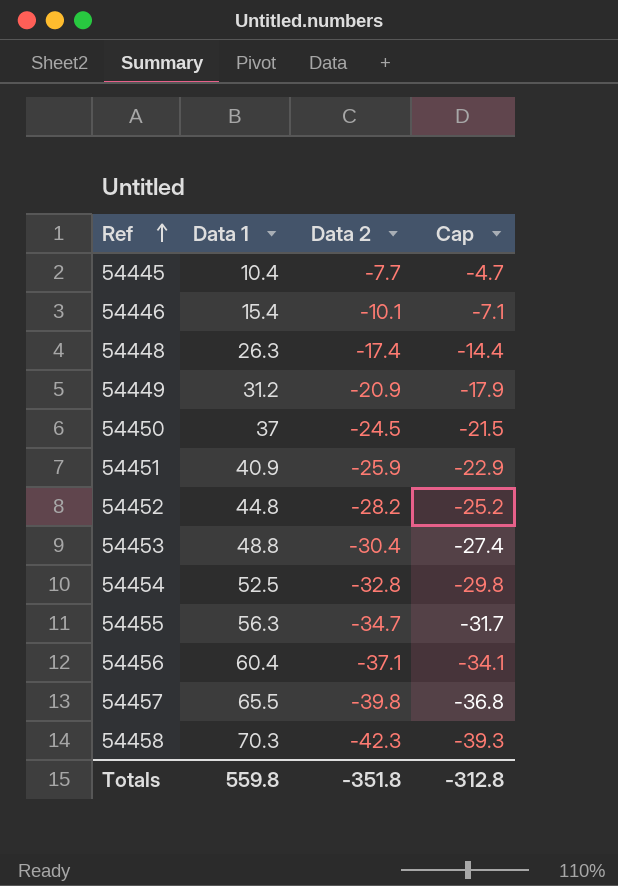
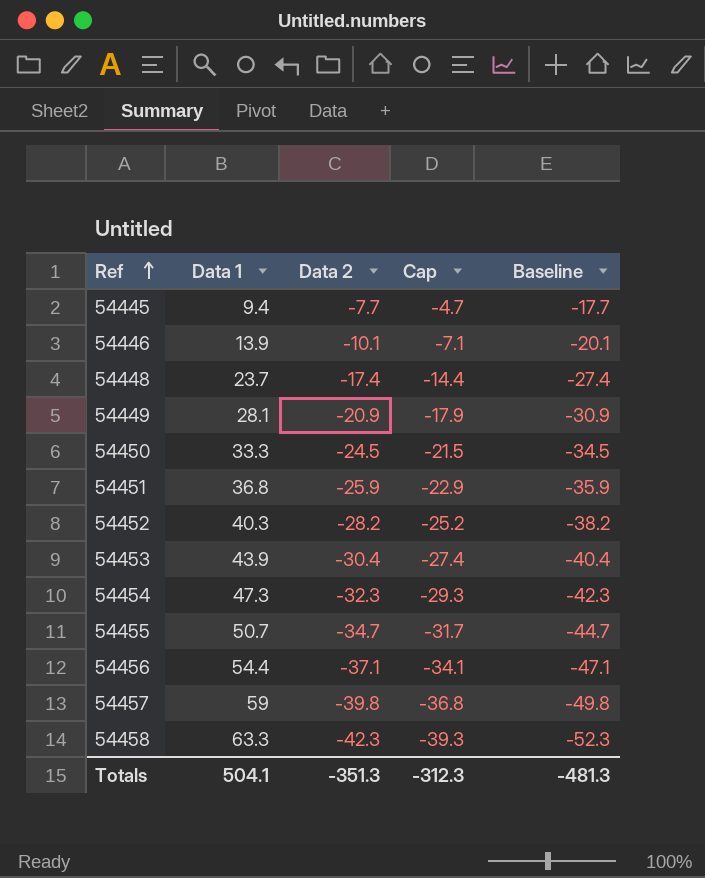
column Baseline | formula: none -> [Data 2] - 10
54445 | Data 1: 10.4 -> 9.4
54446 | Data 1: 15.4 -> 13.9
54448 | Data 1: 26.3 -> 23.7
54449 | Data 1: 31.2 -> 28.1
54450 | Data 1: 37 -> 33.3
54451 | Data 1: 40.9 -> 36.8
54452 | Data 1: 44.8 -> 40.3
54453 | Data 1: 48.8 -> 43.9
54454 | Data 1: 52.5 -> 47.3
54454 | Data 2: -32.8 -> -32.3
54454 | Cap: -29.8 -> -29.3
54455 | Data 1: 56.3 -> 50.7
54456 | Data 1: 60.4 -> 54.4
54457 | Data 1: 65.5 -> 59
54458 | Data 1: 70.3 -> 63.3
Totals | Data 1: 559.8 -> 504.1
Totals | Data 2: -351.8 -> -351.3
Totals | Cap: -312.8 -> -312.3

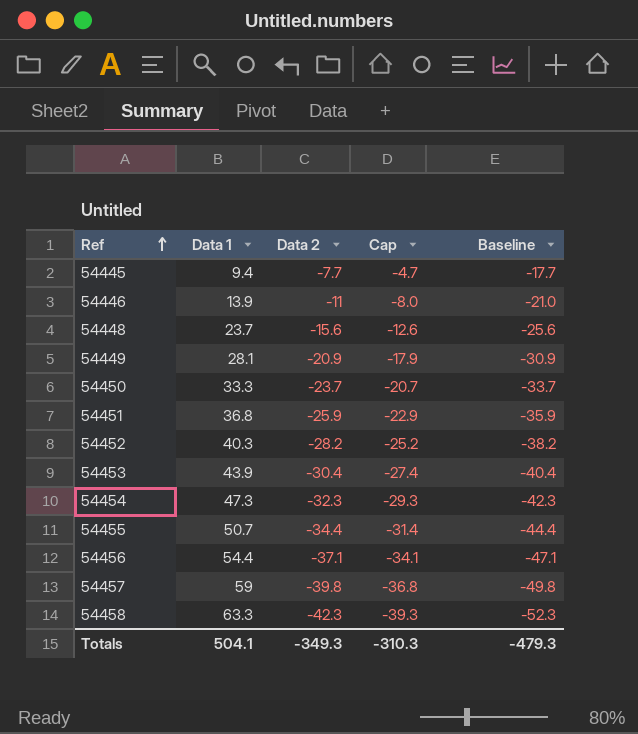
54446 | Data 2: -10.1 -> -11
54446 | Cap: -7.1 -> -8.0
54446 | Baseline: -20.1 -> -21.0
54448 | Data 2: -17.4 -> -15.6
54448 | Cap: -14.4 -> -12.6
54448 | Baseline: -27.4 -> -25.6
54450 | Data 2: -24.5 -> -23.7
54450 | Cap: -21.5 -> -20.7
54450 | Baseline: -34.5 -> -33.7
54455 | Data 2: -34.7 -> -34.4
54455 | Cap: -31.7 -> -31.4
54455 | Baseline: -44.7 -> -44.4
Totals | Data 2: -351.3 -> -349.3
Totals | Cap: -312.3 -> -310.3
Totals | Baseline: -481.3 -> -479.3

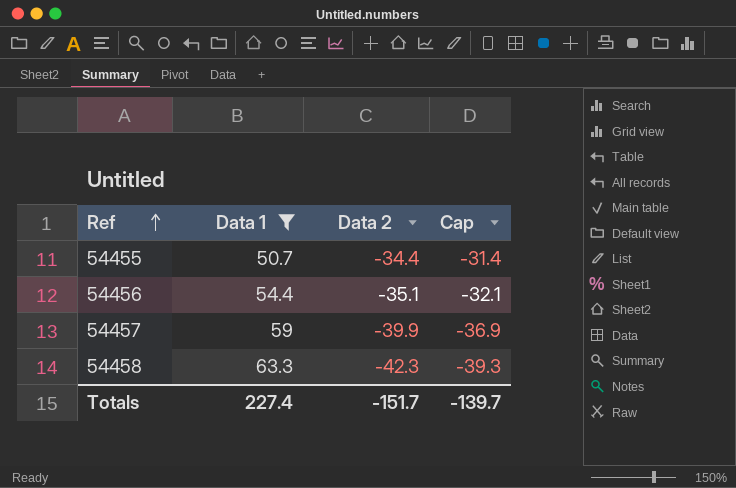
filter: none -> Data 1 >= 50.7
column Baseline | formula: [Data 2] - 10 -> none
54456 | Data 2: -37.1 -> -35.1
54456 | Cap: -34.1 -> -32.1
54457 | Data 2: -39.8 -> -39.9
54457 | Cap: -36.8 -> -36.9
Totals | Data 1: 504.1 -> 227.4
Totals | Data 2: -349.3 -> -151.7
Totals | Cap: -310.3 -> -139.7

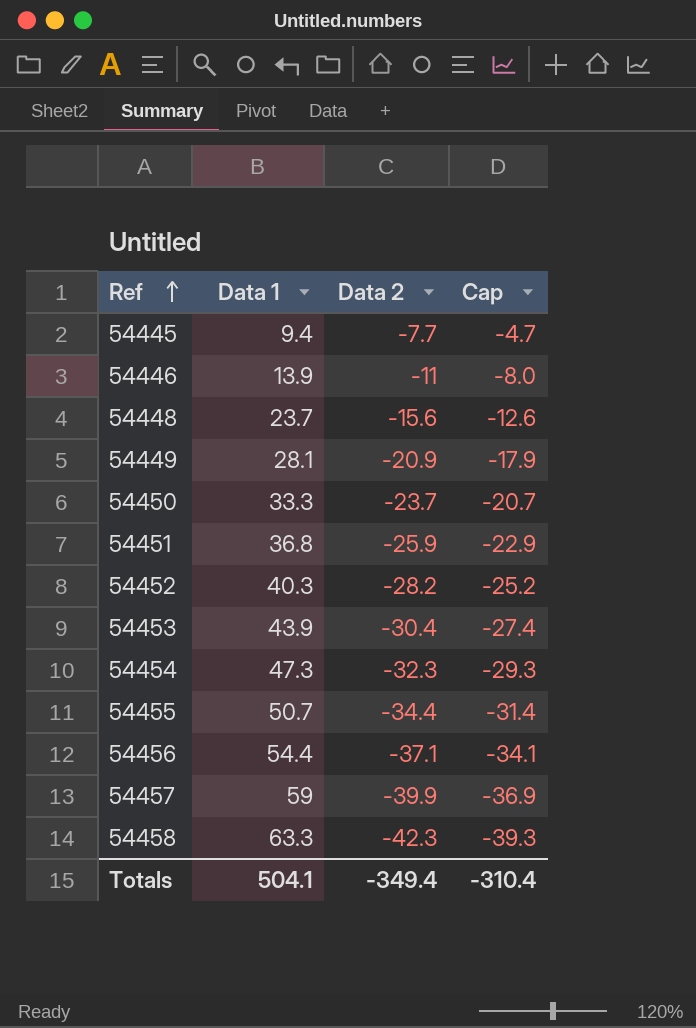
filter: Data 1 >= 50.7 -> none
54456 | Data 2: -35.1 -> -37.1
54456 | Cap: -32.1 -> -34.1
Totals | Data 1: 227.4 -> 504.1
Totals | Data 2: -151.7 -> -349.4
Totals | Cap: -139.7 -> -310.4

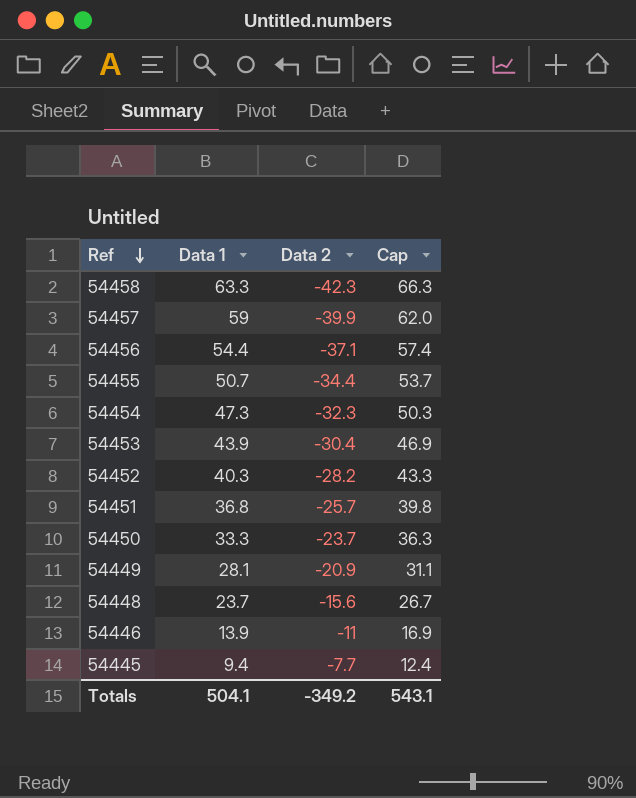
row order: Ref ascending -> Ref descending
column Cap | formula: [Data 2] + 3 -> [Data 1] + 3
54451 | Data 2: -25.9 -> -25.7
Totals | Data 2: -349.4 -> -349.2
Totals | Cap: -310.4 -> 543.1

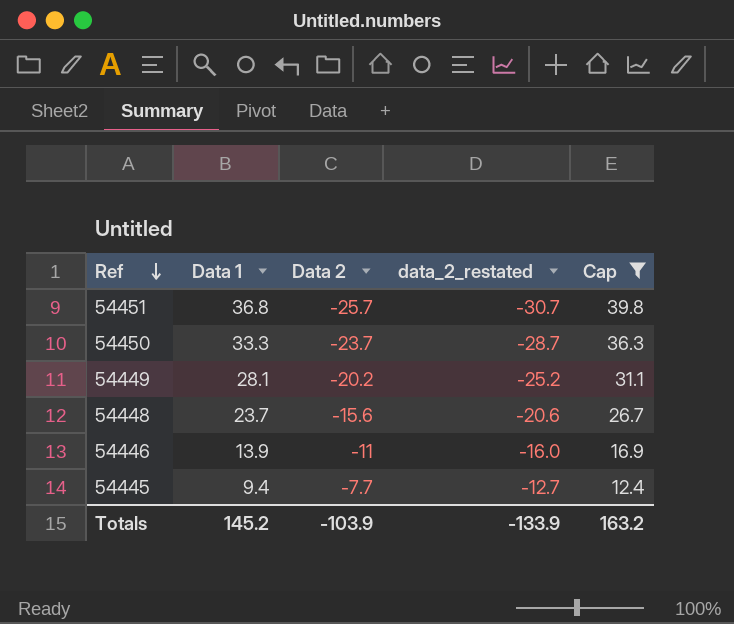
filter: none -> Cap <= 39.8
column data_2_restated | formula: none -> [Data 2] - 5
54449 | Data 2: -20.9 -> -20.2
Totals | Data 1: 504.1 -> 145.2
Totals | Data 2: -349.2 -> -103.9
Totals | Cap: 543.1 -> 163.2

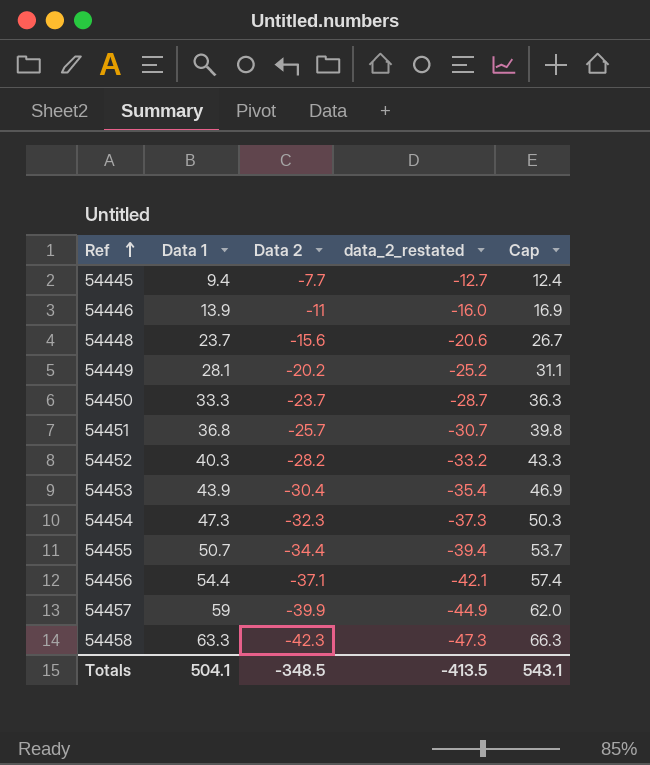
filter: Cap <= 39.8 -> none
row order: Ref descending -> Ref ascending
Totals | Data 1: 145.2 -> 504.1
Totals | Data 2: -103.9 -> -348.5
Totals | data_2_restated: -133.9 -> -413.5
Totals | Cap: 163.2 -> 543.1

